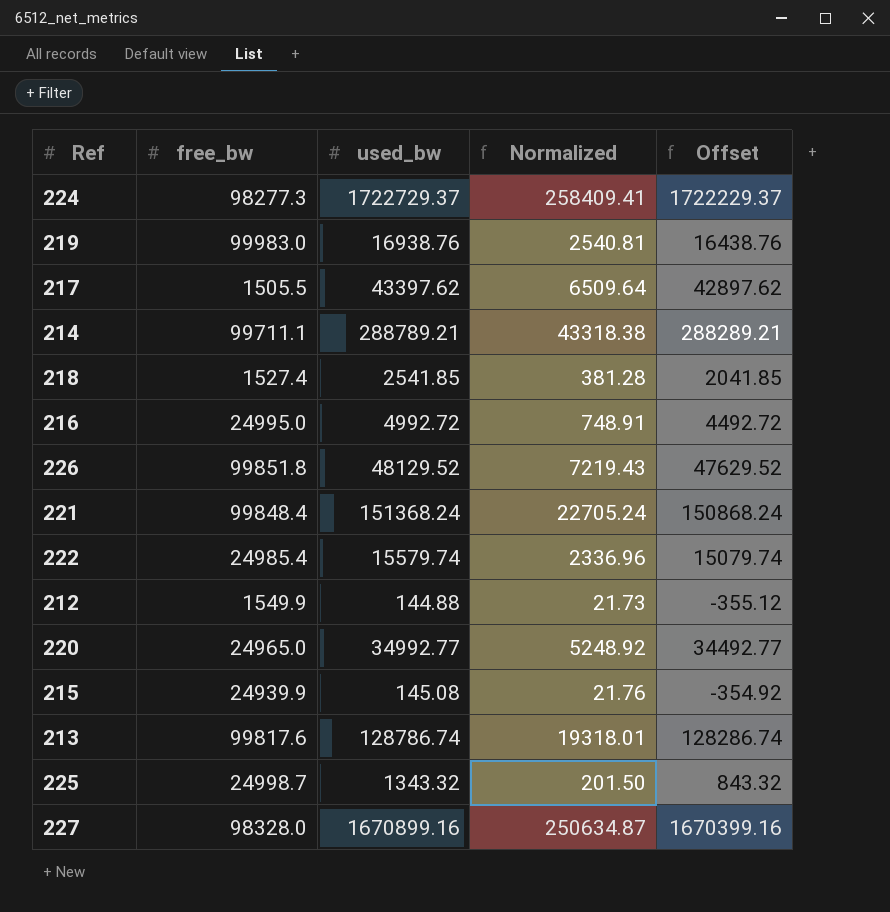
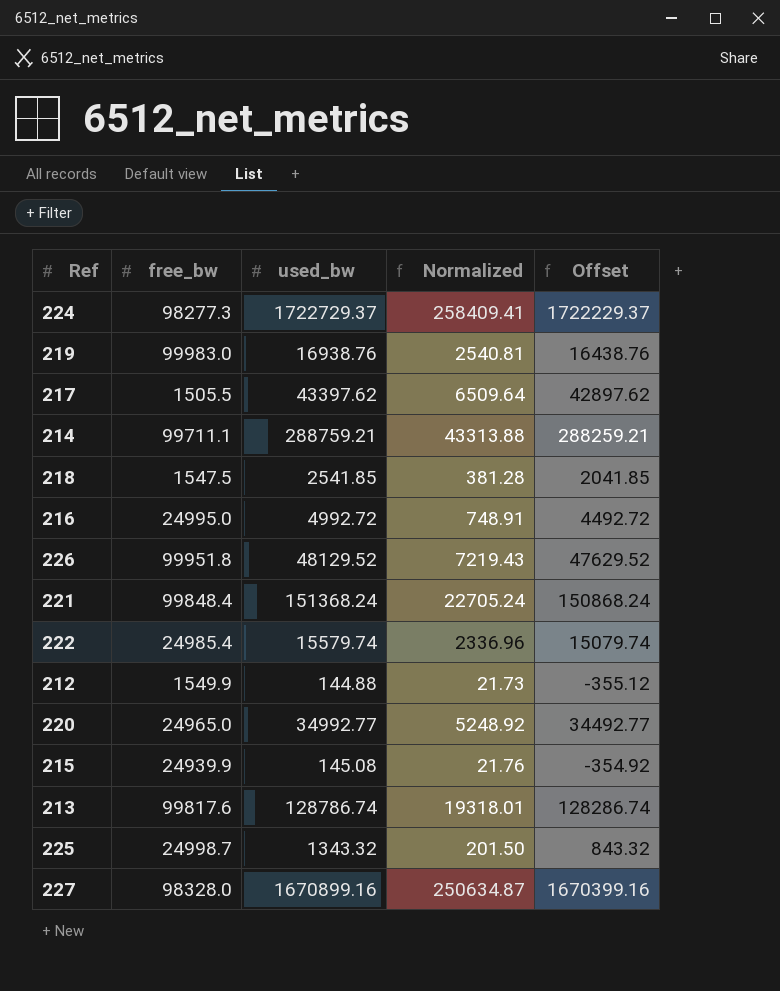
214 | used_bw: 288789.21 -> 288759.21
214 | Normalized: 43318.38 -> 43313.88
214 | Offset: 288289.21 -> 288259.21
218 | free_bw: 1527.4 -> 1547.5
226 | free_bw: 99851.8 -> 99951.8

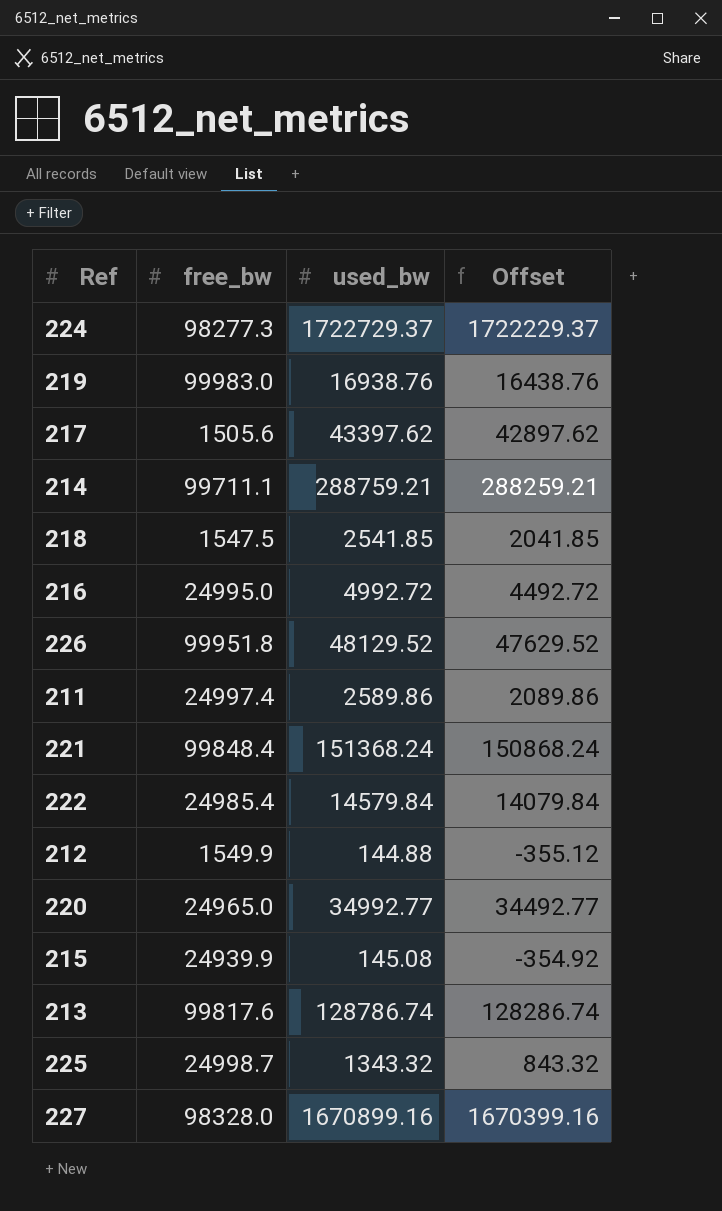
column Normalized | formula: [used_bw] * 0.15 -> none
217 | free_bw: 1505.5 -> 1505.6
row 211: none -> 24997.4 | 2589.86 | 2089.86
222 | used_bw: 15579.74 -> 14579.84
222 | Offset: 15079.74 -> 14079.84

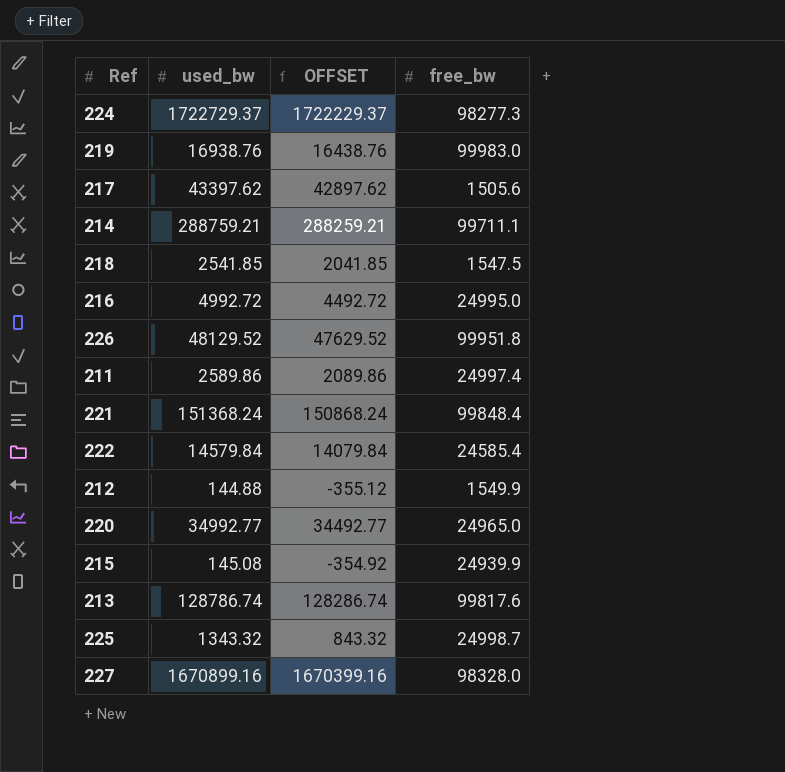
column name: Offset -> OFFSET
column free_bw | position: 2 -> 4
222 | free_bw: 24985.4 -> 24585.4

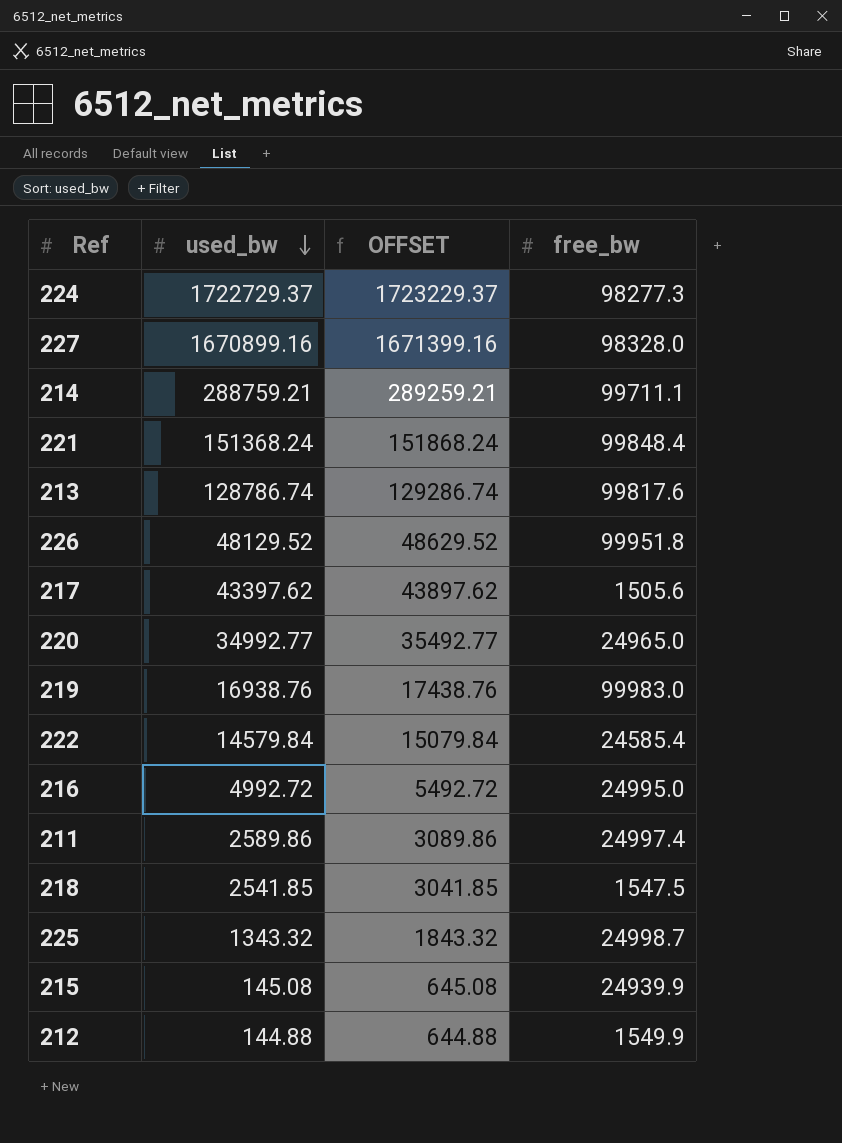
row order: none -> used_bw descending
column OFFSET | formula: [used_bw] - 500 -> [used_bw] + 500

